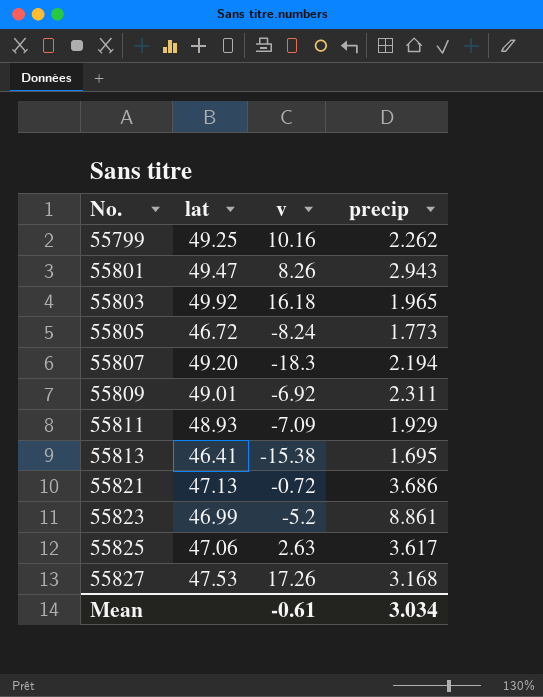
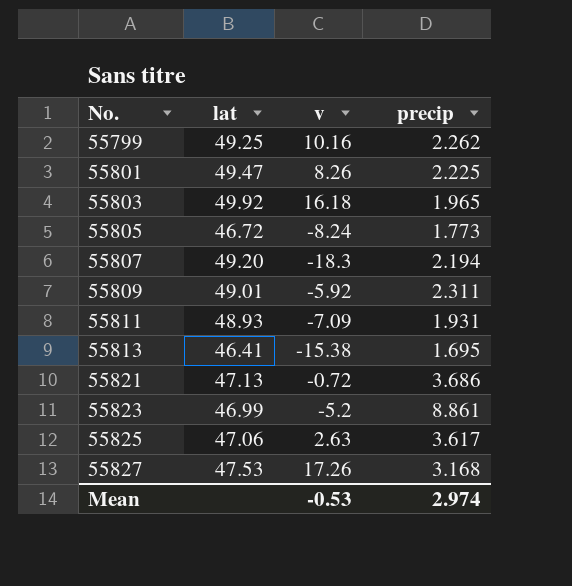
55801 | precip: 2.943 -> 2.225
55809 | v: -6.92 -> -5.92
55811 | precip: 1.929 -> 1.931
Mean | v: -0.61 -> -0.53
Mean | precip: 3.034 -> 2.974

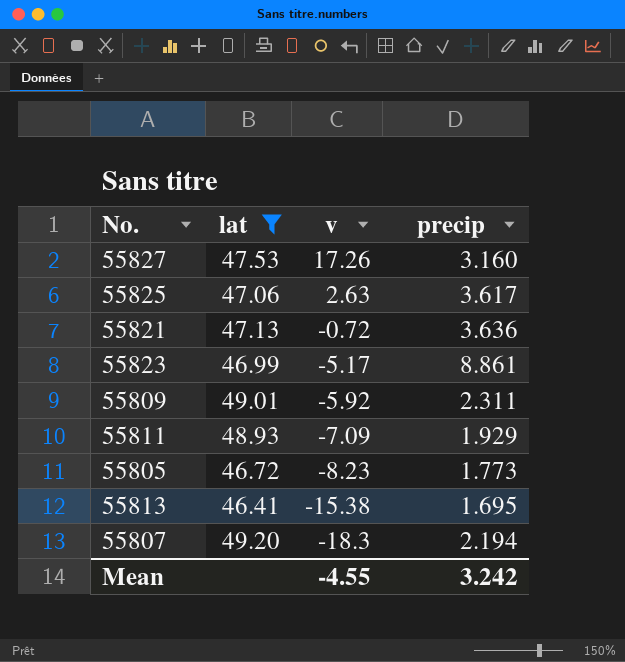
filter: none -> lat <= 49.20
row order: No. ascending -> v descending
55827 | precip: 3.168 -> 3.160
55821 | precip: 3.686 -> 3.636
55823 | v: -5.2 -> -5.17
55811 | precip: 1.931 -> 1.929
55805 | v: -8.24 -> -8.23
Mean | v: -0.53 -> -4.55
Mean | precip: 2.974 -> 3.242

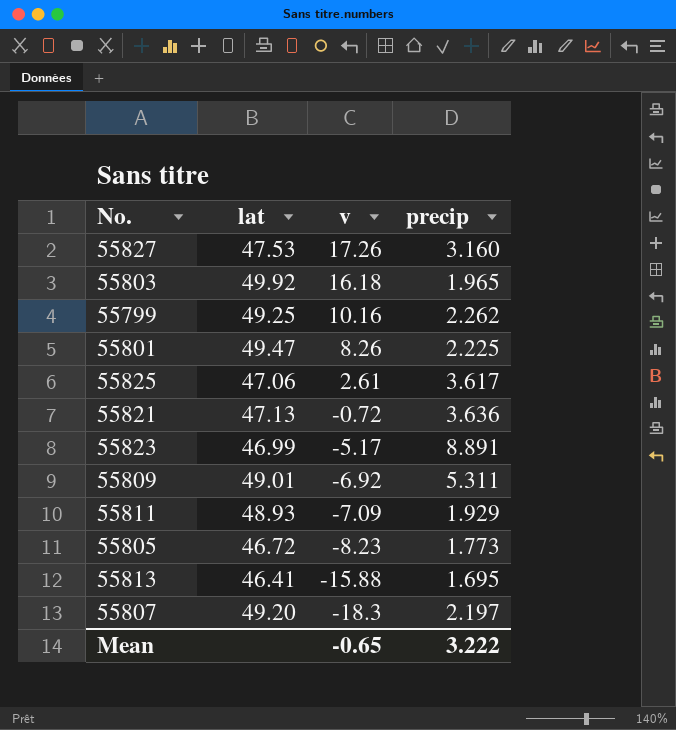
filter: lat <= 49.20 -> none
55825 | v: 2.63 -> 2.61
55823 | precip: 8.861 -> 8.891
55809 | v: -5.92 -> -6.92
55809 | precip: 2.311 -> 5.311
55813 | v: -15.38 -> -15.88
55807 | precip: 2.194 -> 2.197
Mean | v: -4.55 -> -0.65
Mean | precip: 3.242 -> 3.222

